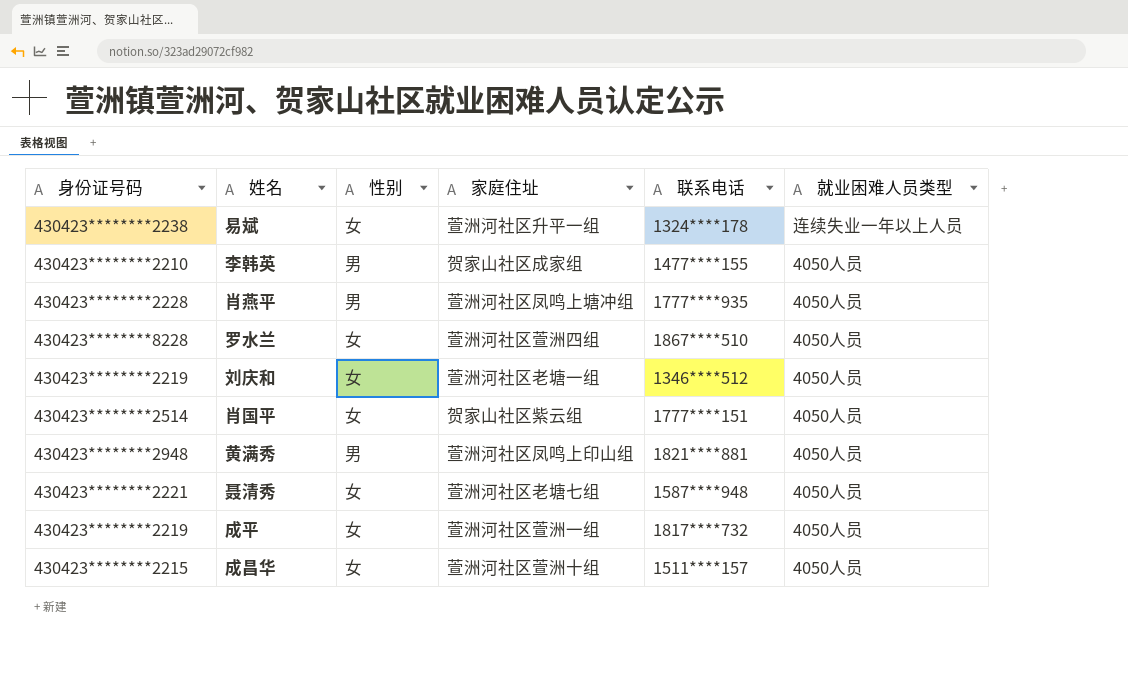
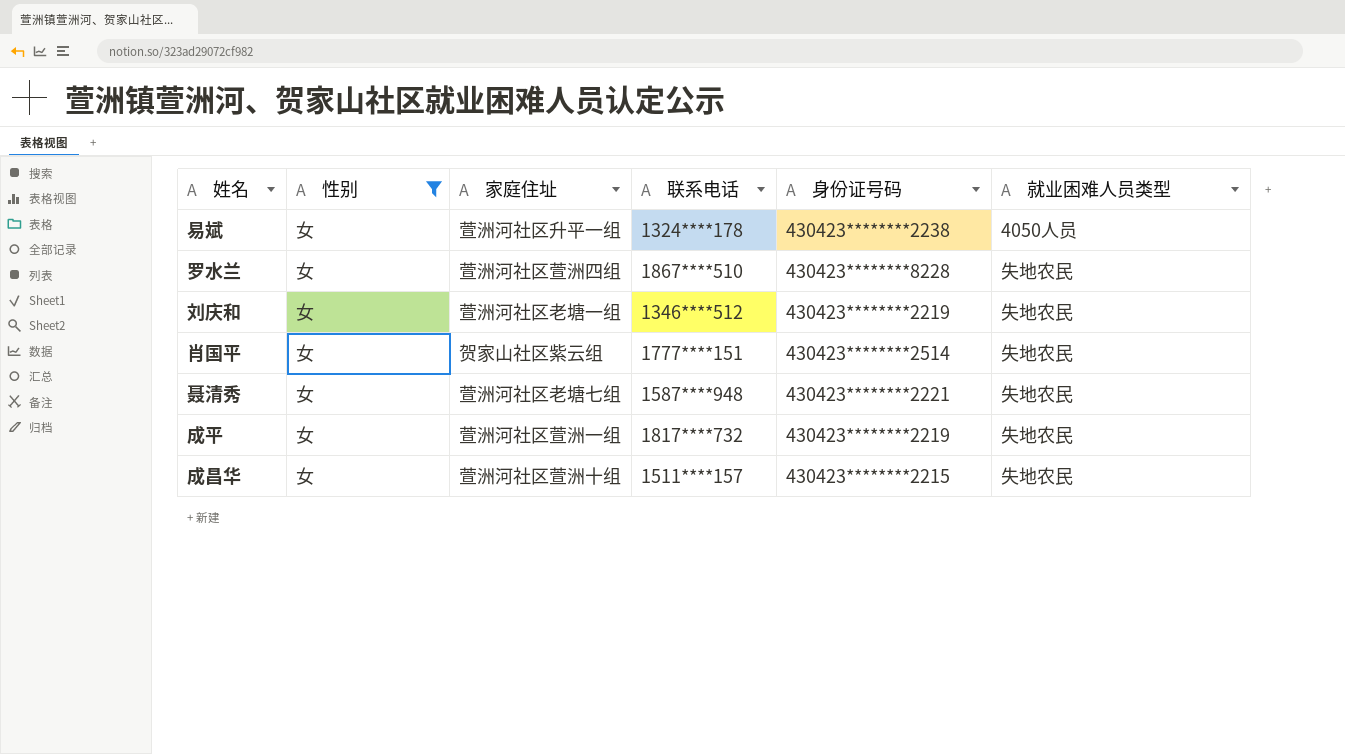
filter: none -> 性别 = 女
column 身份证号码 | position: 1 -> 5
易斌 | 就业困难人员类型: 连续失业一年以上人员 -> 4050人员
罗水兰 | 就业困难人员类型: 4050人员 -> 失地农民
刘庆和 | 就业困难人员类型: 4050人员 -> 失地农民
肖国平 | 就业困难人员类型: 4050人员 -> 失地农民
聂清秀 | 就业困难人员类型: 4050人员 -> 失地农民
成平 | 就业困难人员类型: 4050人员 -> 失地农民
成昌华 | 就业困难人员类型: 4050人员 -> 失地农民

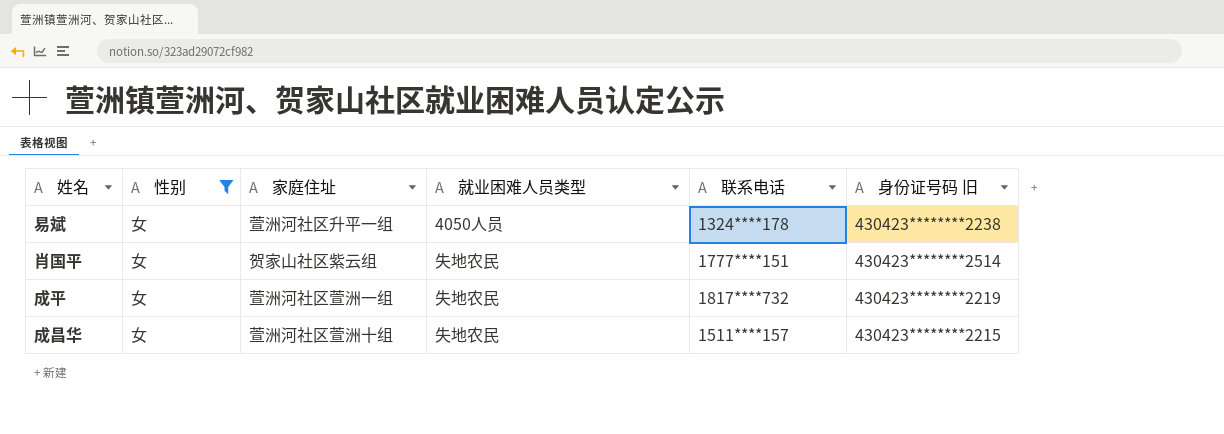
column 就业困难人员类型 | position: 6 -> 4
column name: 身份证号码 -> 身份证号码 旧
row 罗水兰: 女 | 萱洲河社区萱洲四组 | 1867****510 | 430423********8228 | 失地农民 -> none
row 刘庆和: 女 | 萱洲河社区老塘一组 | 1346****512 | 430423********2219 | 失地农民 -> none
row 聂清秀: 女 | 萱洲河社区老塘七组 | 1587****948 | 430423********2221 | 失地农民 -> none

